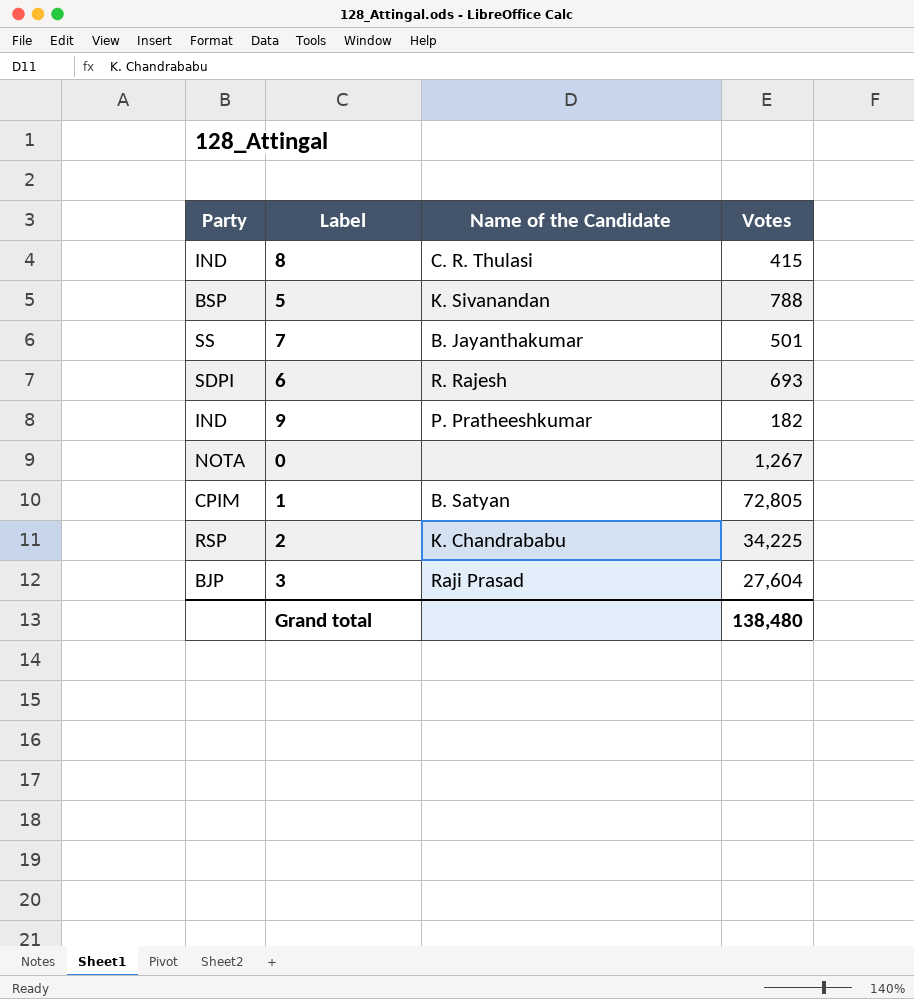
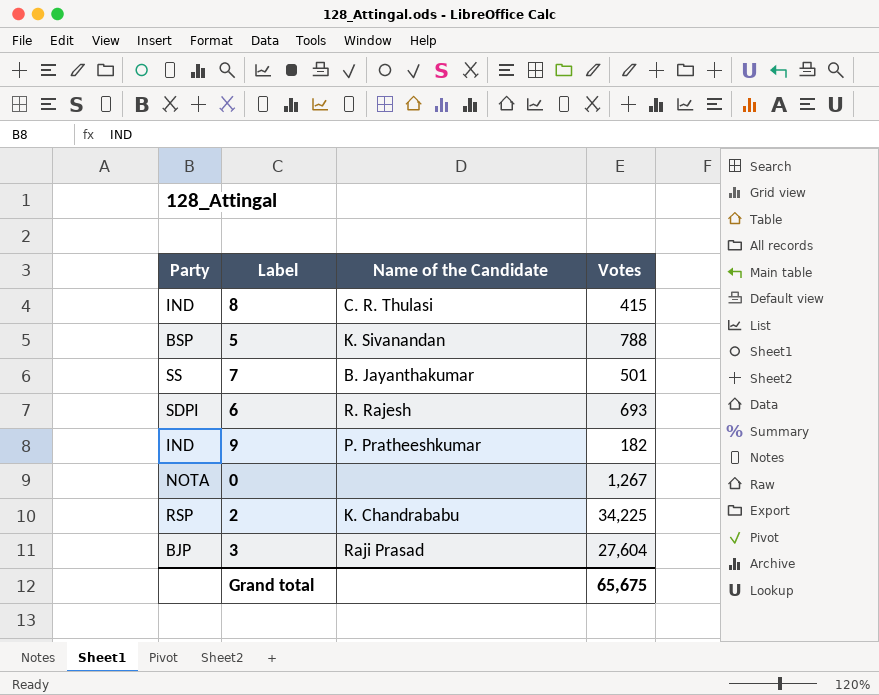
row 1: CPIM | B. Satyan | 72,805 -> none
Grand total | Votes: 138,480 -> 65,675

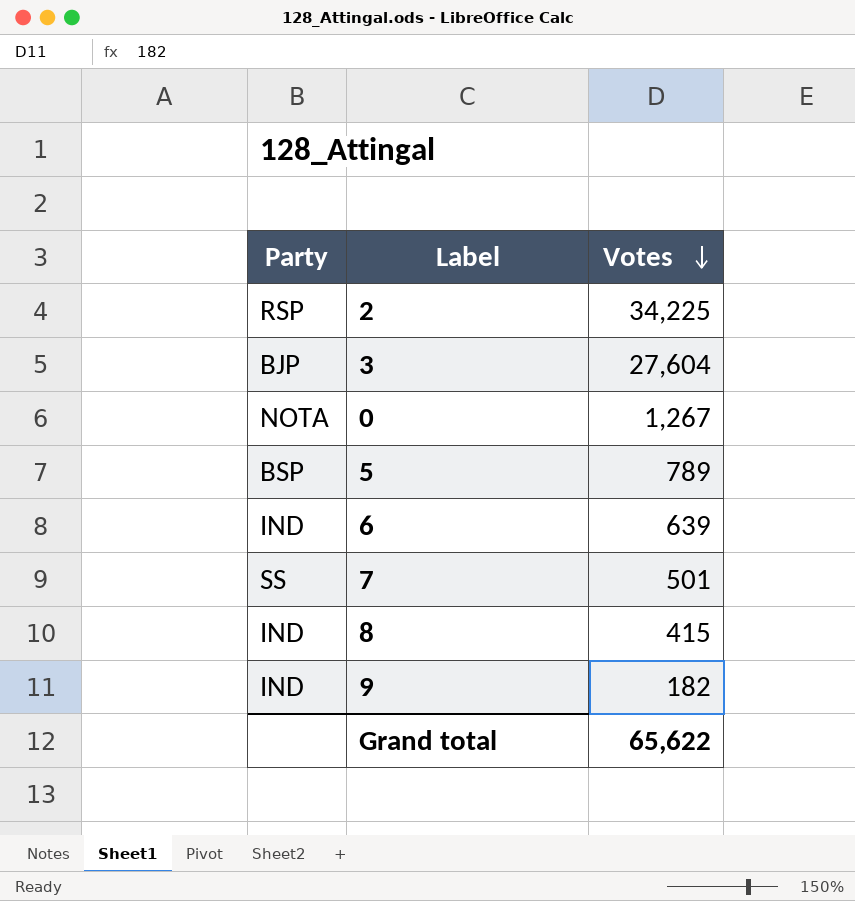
row order: none -> Votes descending
column Name of the Candidate | position: 3 -> none
5 | Votes: 788 -> 789
6 | Party: SDPI -> IND
6 | Votes: 693 -> 639
Grand total | Votes: 65,675 -> 65,622

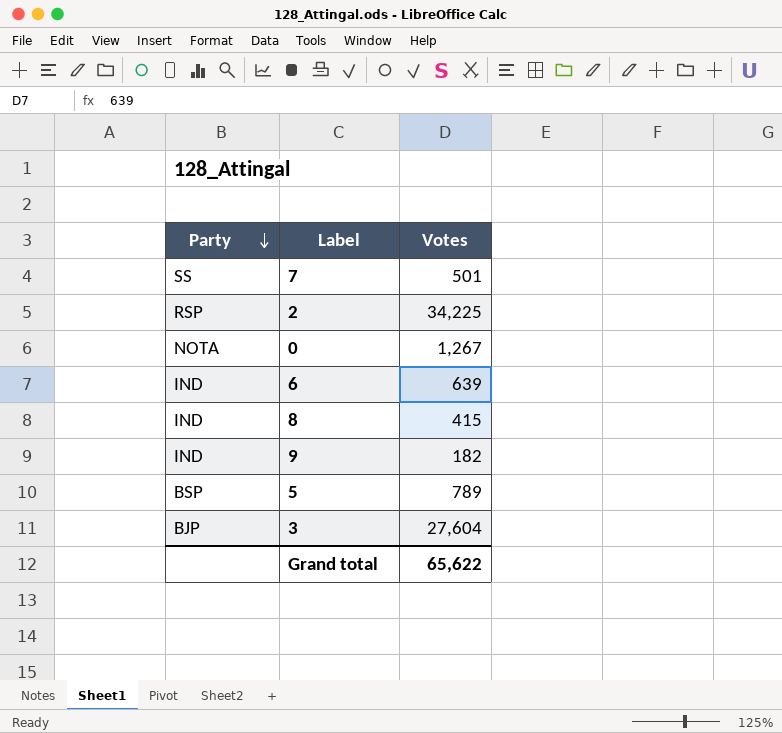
row order: Votes descending -> Party descending

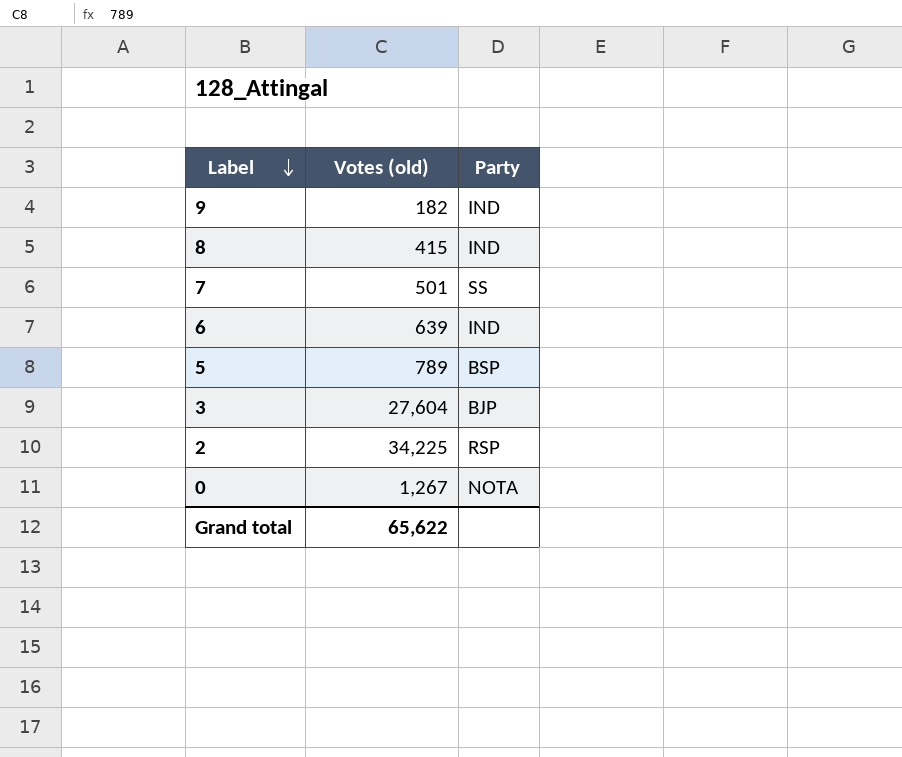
row order: Party descending -> Label descending
column name: Votes -> Votes (old)
column Party | position: 1 -> 3

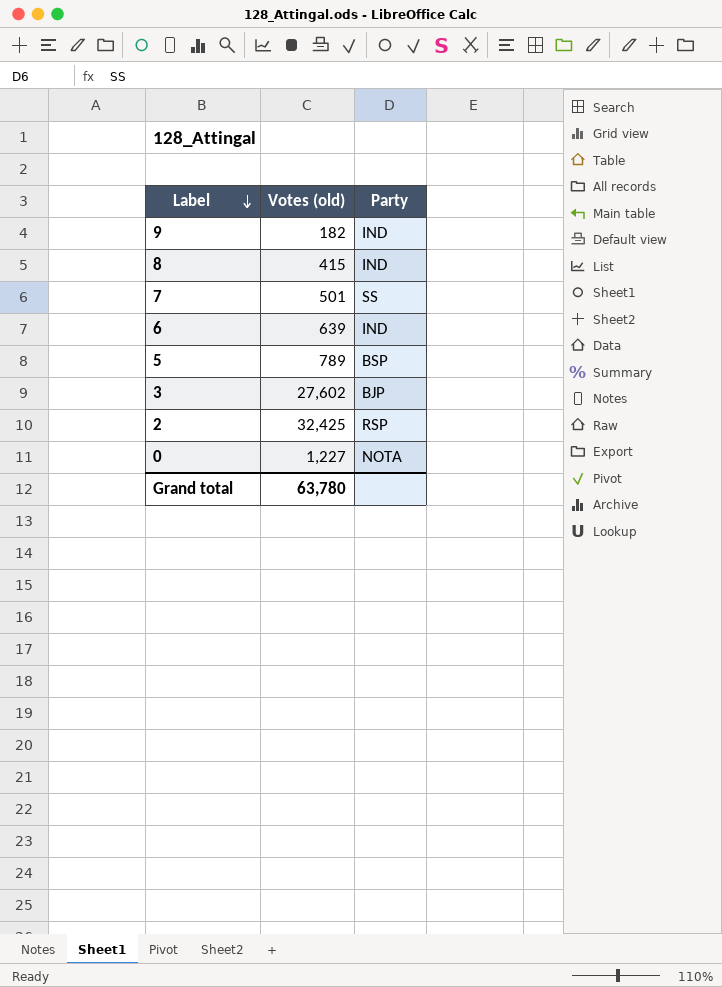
3 | Votes (old): 27,604 -> 27,602
2 | Votes (old): 34,225 -> 32,425
0 | Votes (old): 1,267 -> 1,227
Grand total | Votes (old): 65,622 -> 63,780

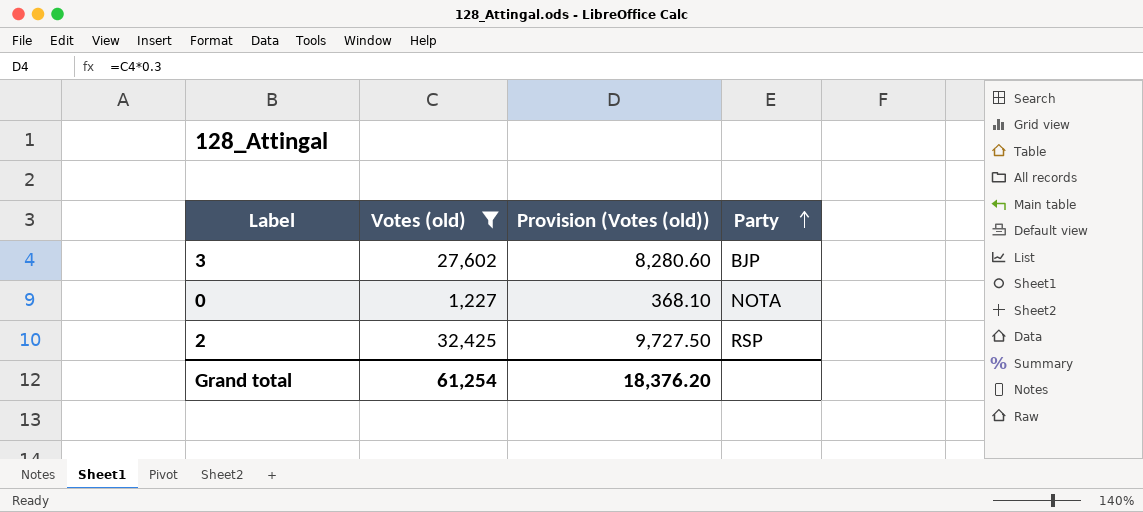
filter: none -> Votes (old) >= 1,227
row order: Label descending -> Party ascending
column Provision (Votes (old)) | formula: none -> [Votes (old)] * 0.3
Grand total | Votes (old): 63,780 -> 61,254

